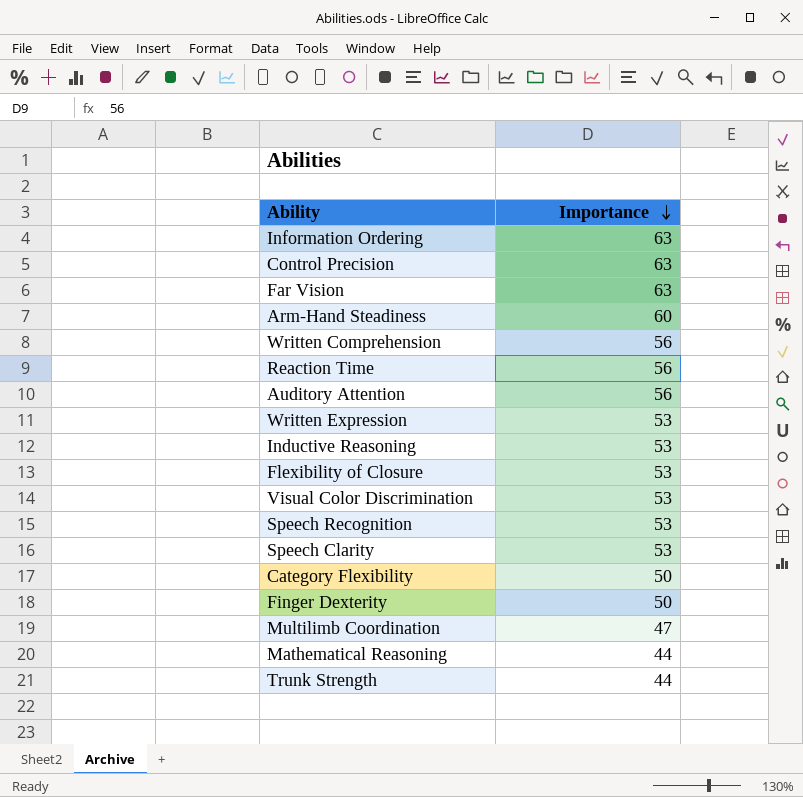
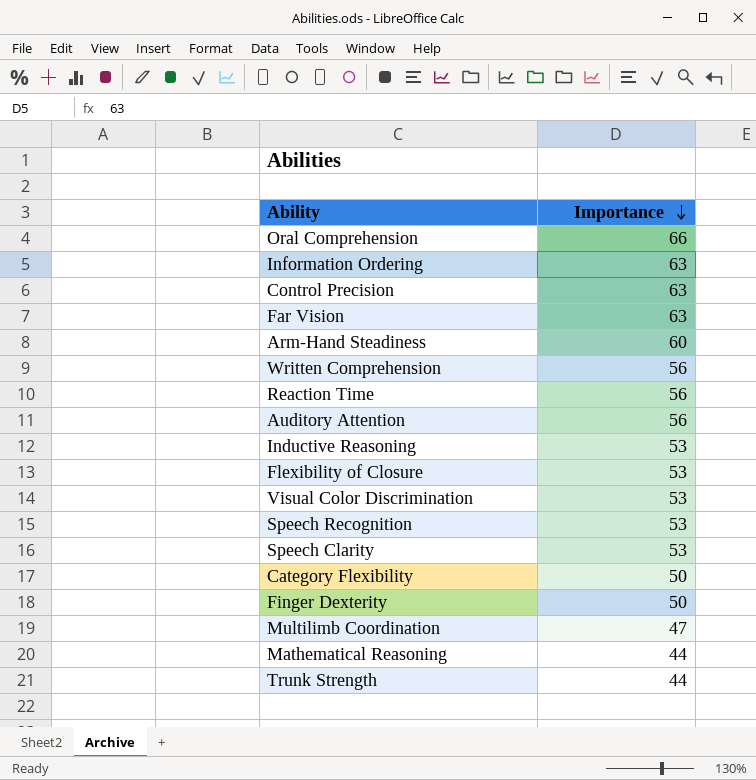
row Written Expression: 53 -> none
row Oral Comprehension: none -> 66

